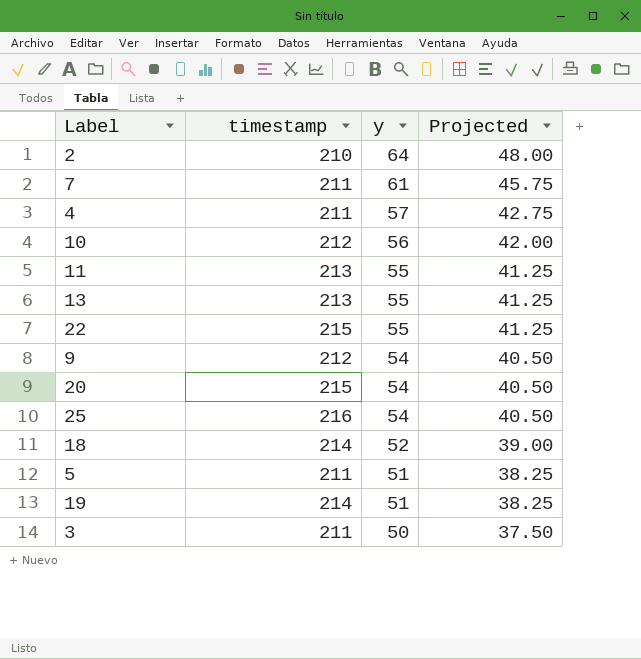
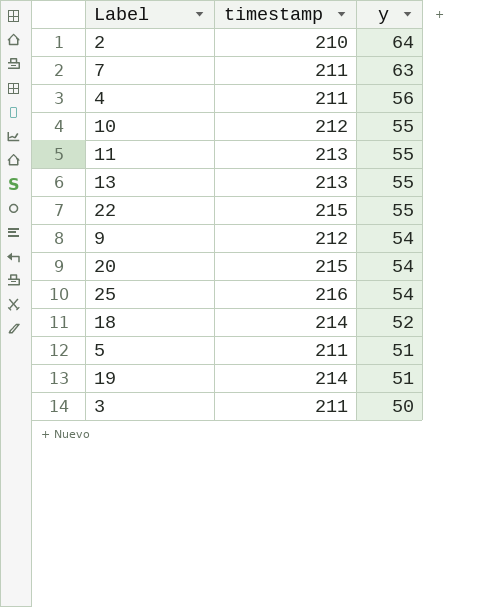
column Projected | formula: [y] * 0.75 -> none
7 | y: 61 -> 63
4 | y: 57 -> 56
10 | y: 56 -> 55

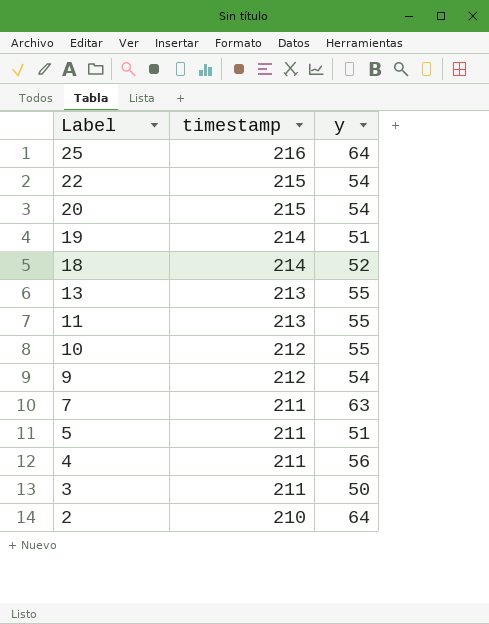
row order: y descending -> Label descending
25 | y: 54 -> 64
22 | y: 55 -> 54

